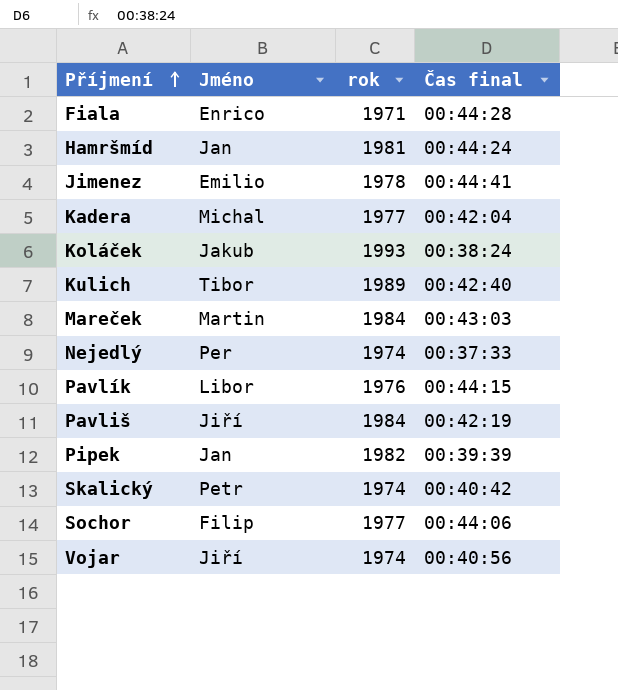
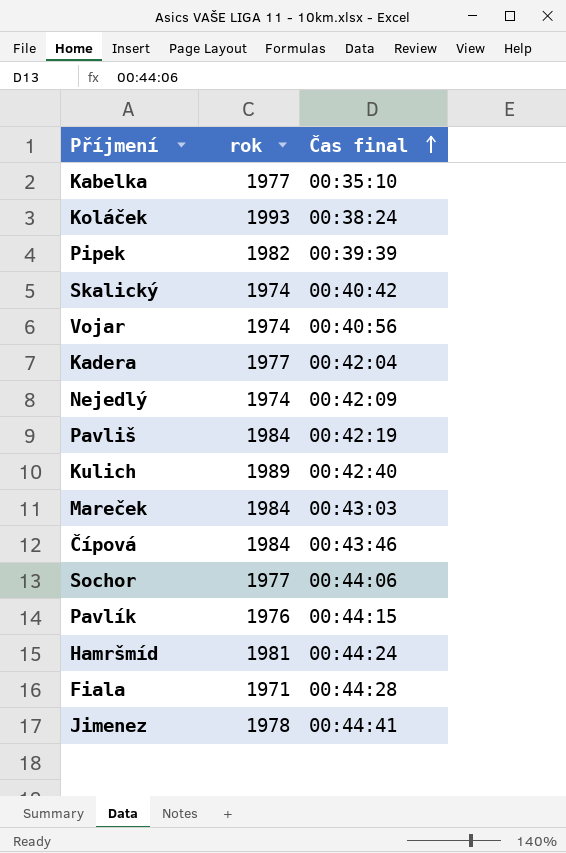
row order: Příjmení ascending -> Čas final ascending
column Jméno | position: 2 -> none
row Kabelka: none -> 1977 | 00:35:10
Nejedlý | Čas final: 00:37:33 -> 00:42:09
row Čípová: none -> 1984 | 00:43:46

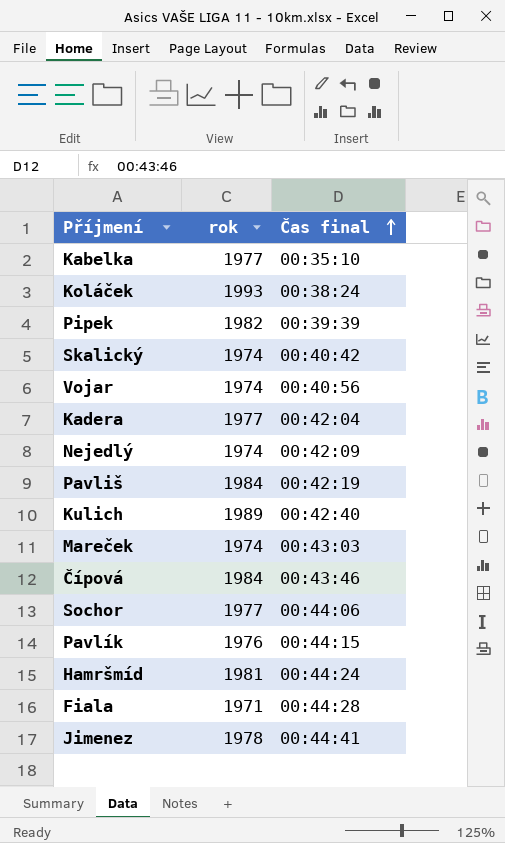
Mareček | rok: 1984 -> 1974

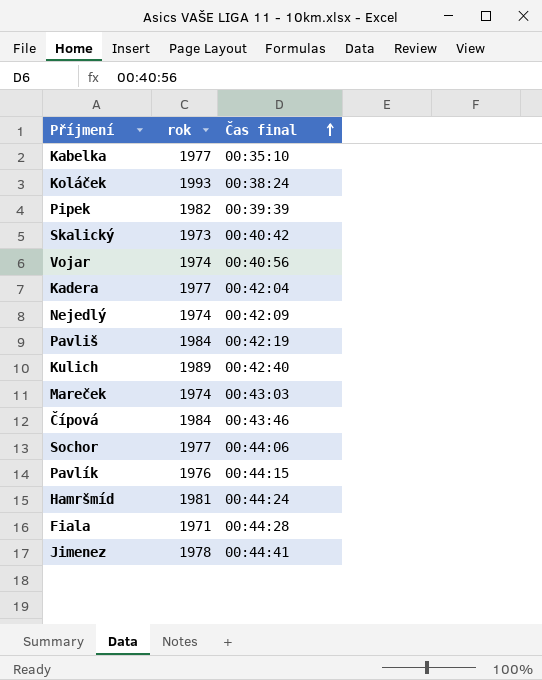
Skalický | rok: 1974 -> 1973

